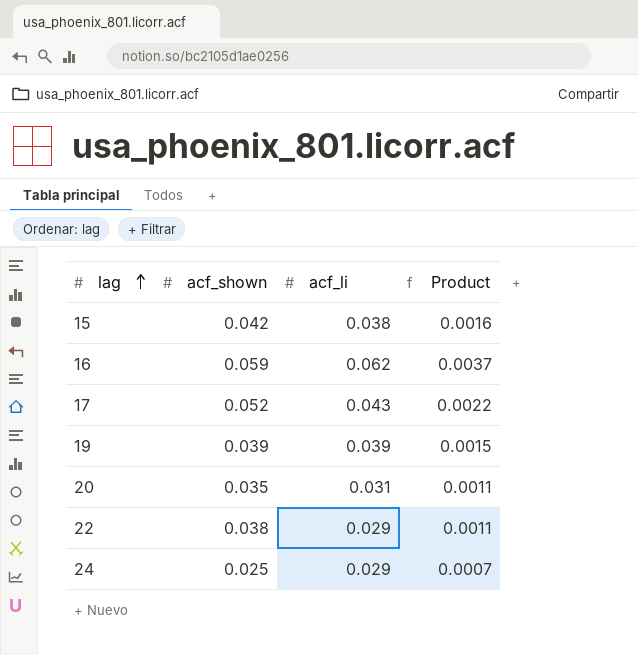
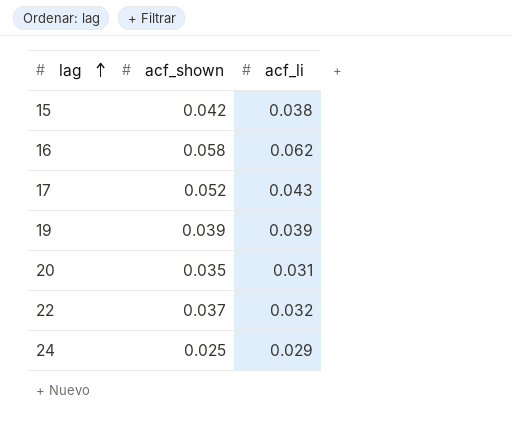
column Product | formula: [acf_shown] * [acf_li] -> none
16 | acf_shown: 0.059 -> 0.058
22 | acf_shown: 0.038 -> 0.037
22 | acf_li: 0.029 -> 0.032

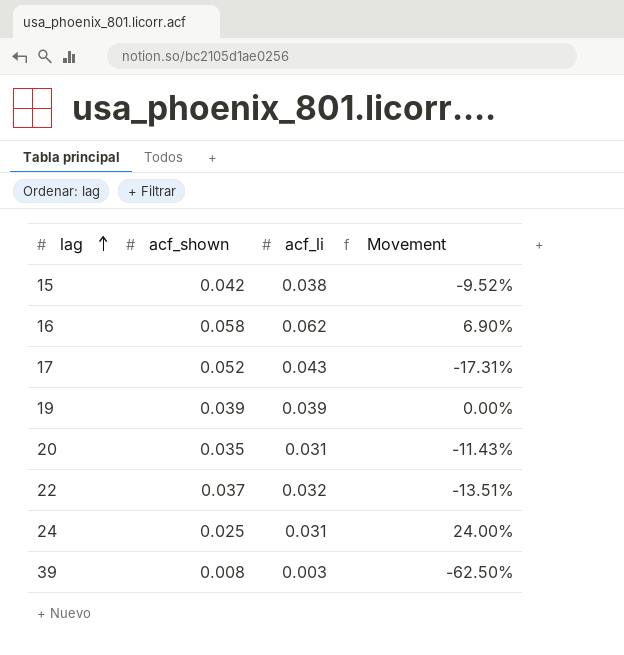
column Movement | formula: none -> ([acf_li] - [acf_shown]) / [acf_shown]
24 | acf_li: 0.029 -> 0.031
row 39: none -> 0.008 | 0.003 | -62.50%

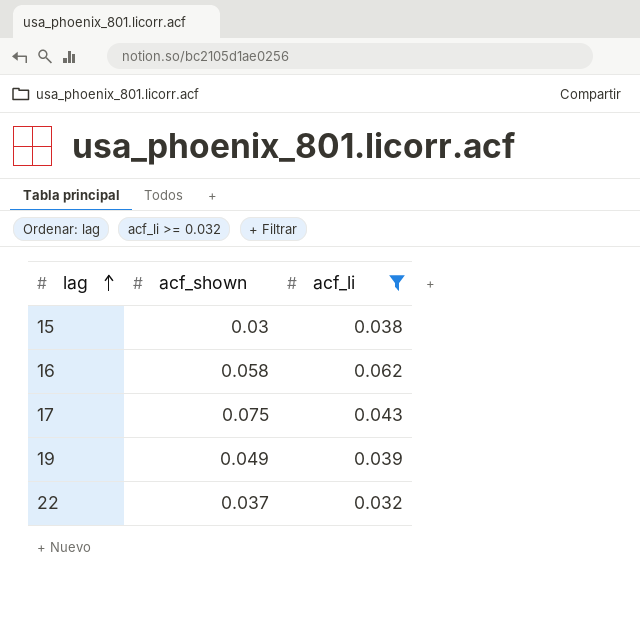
filter: none -> acf_li >= 0.032
column Movement | formula: ([acf_li] - [acf_shown]) / [acf_shown] -> none
15 | acf_shown: 0.042 -> 0.03
17 | acf_shown: 0.052 -> 0.075
19 | acf_shown: 0.039 -> 0.049

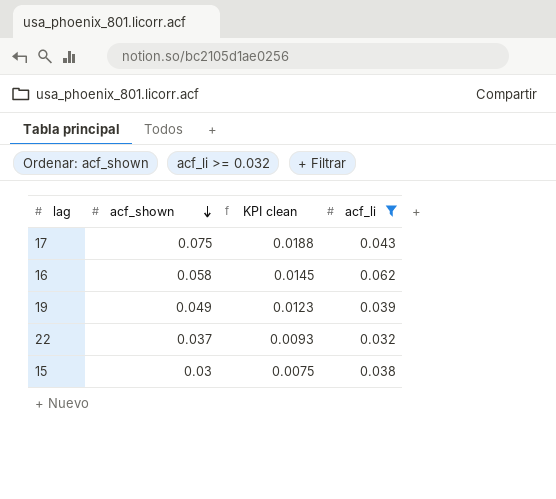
row order: lag ascending -> acf_shown descending
column KPI clean | formula: none -> [acf_shown] * 0.25

